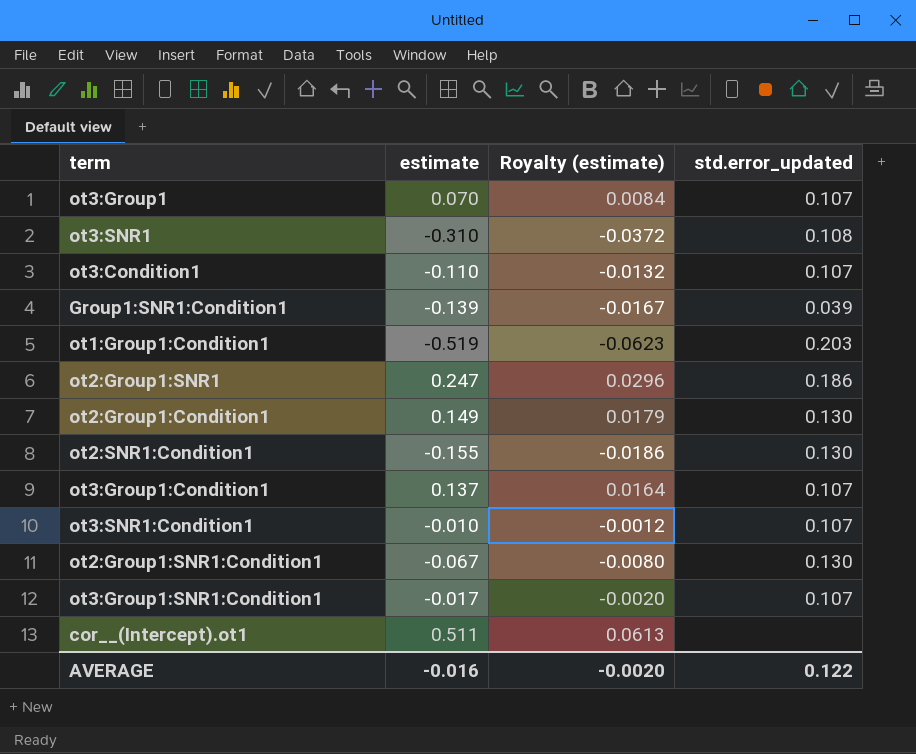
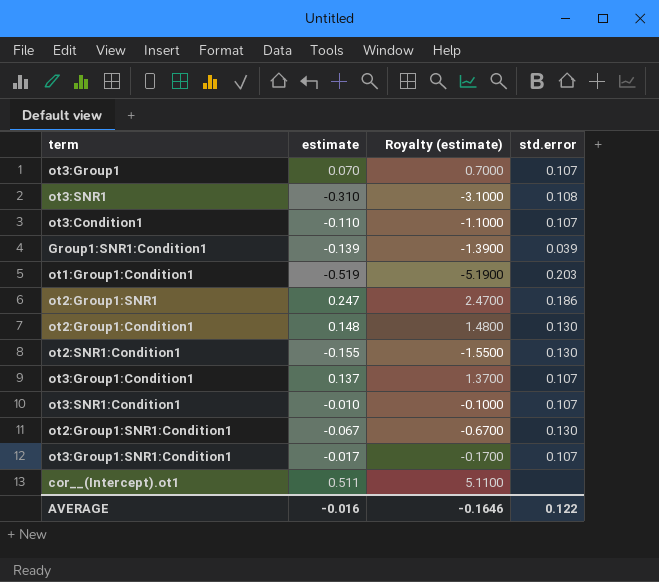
column Royalty (estimate) | formula: [estimate] * 0.12 -> [estimate] * 10
column name: std.error_updated -> std.error
ot2:Group1:Condition1 | estimate: 0.149 -> 0.148
AVERAGE | Royalty (estimate): -0.0020 -> -0.1646

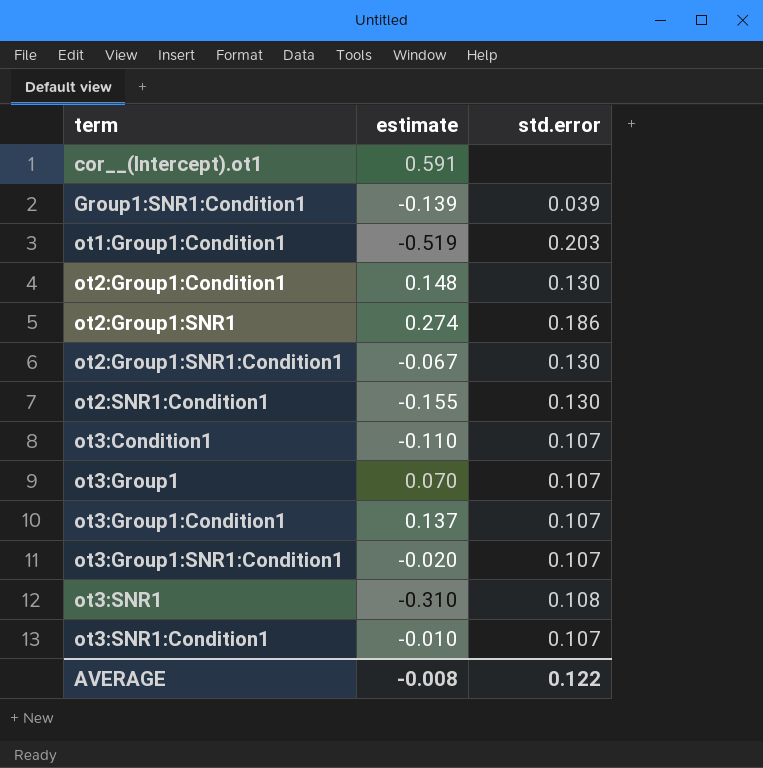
row order: none -> term ascending
column Royalty (estimate) | formula: [estimate] * 10 -> none
cor__(Intercept).ot1 | estimate: 0.511 -> 0.591
ot2:Group1:SNR1 | estimate: 0.247 -> 0.274
ot3:Group1:SNR1:Condition1 | estimate: -0.017 -> -0.020
AVERAGE | estimate: -0.016 -> -0.008

